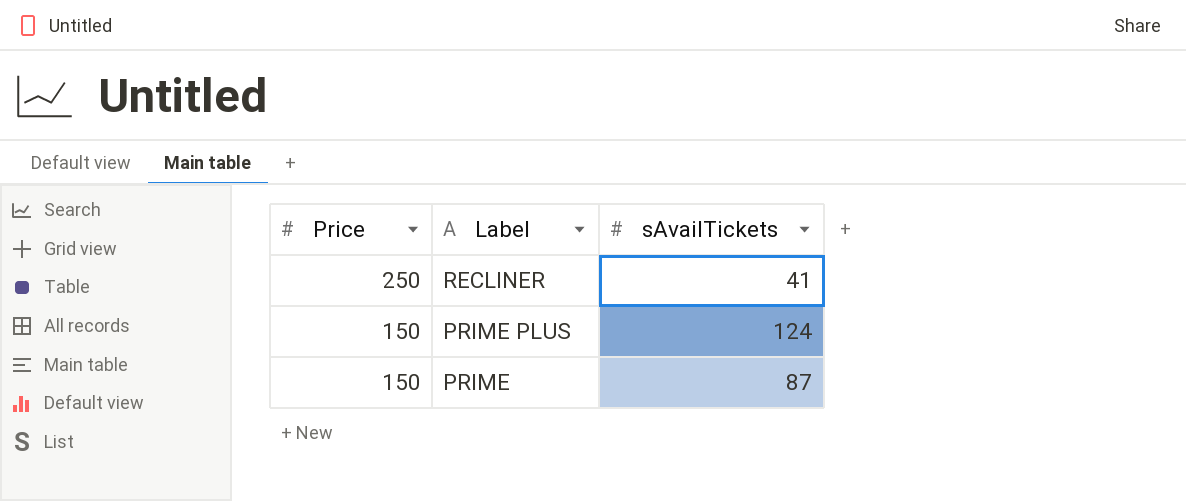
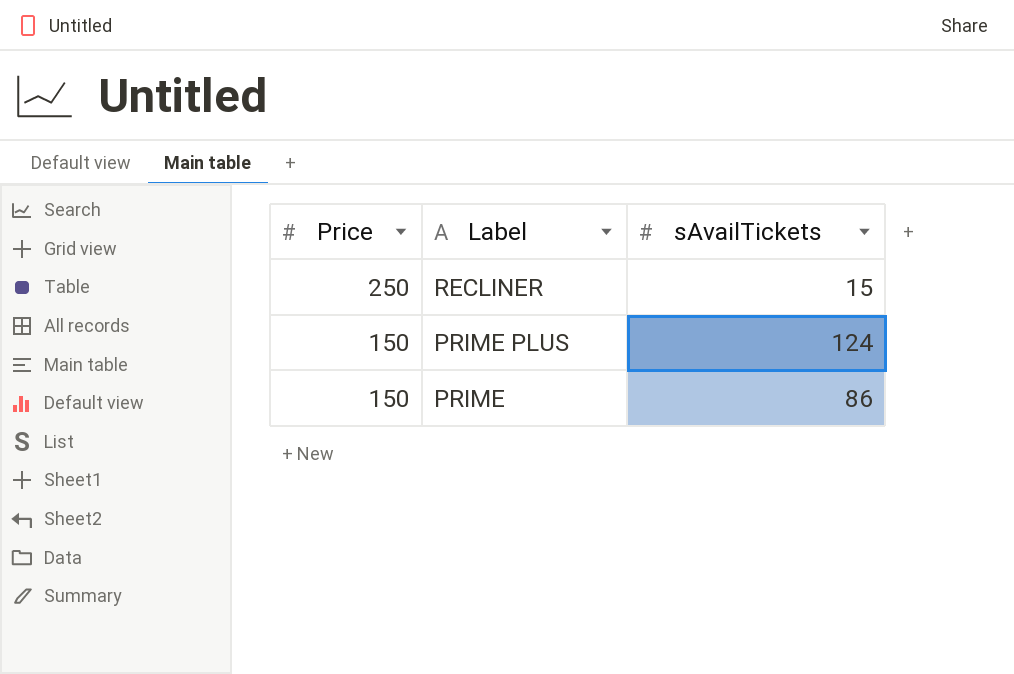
RECLINER | sAvailTickets: 41 -> 15
PRIME | sAvailTickets: 87 -> 86

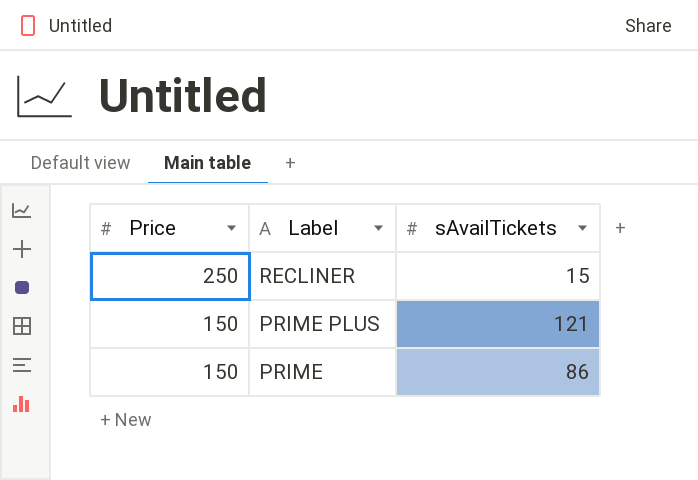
PRIME PLUS | sAvailTickets: 124 -> 121

